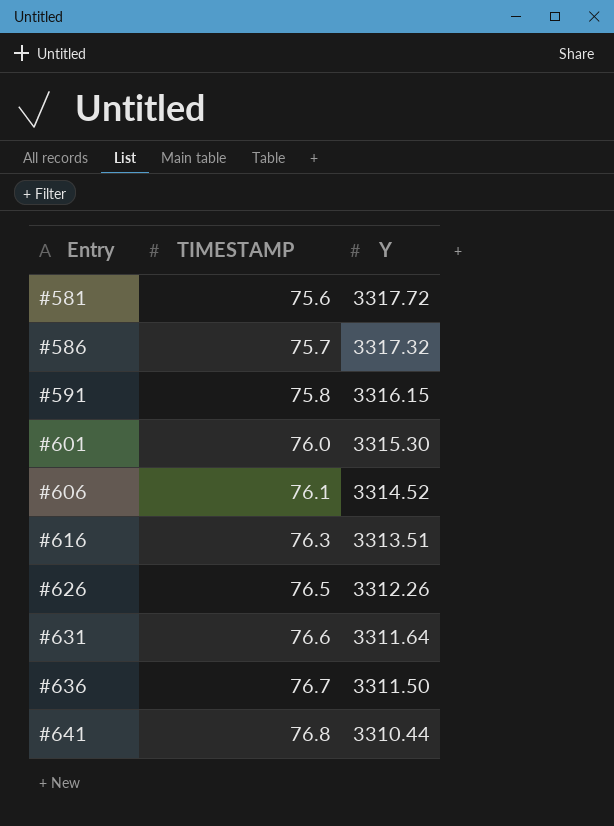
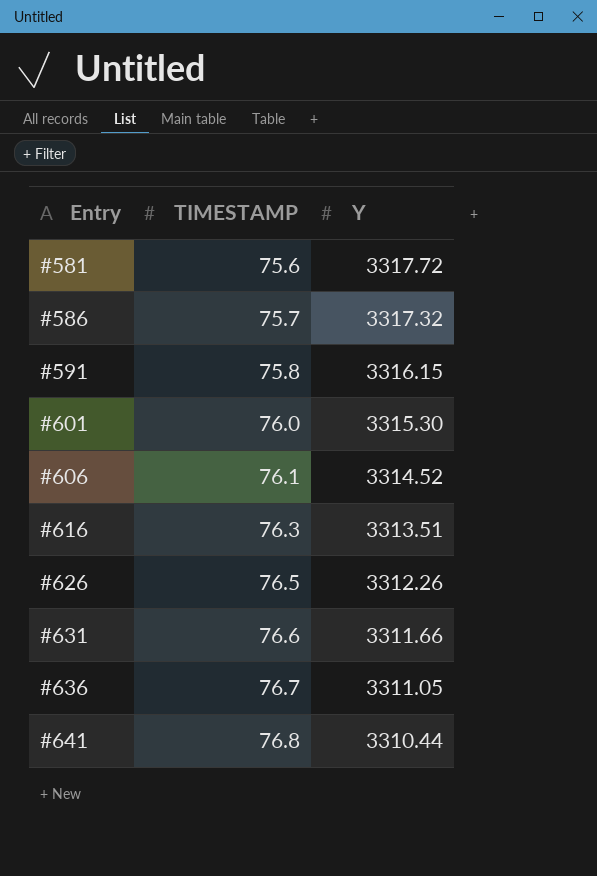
#631 | Y: 3311.64 -> 3311.66
#636 | Y: 3311.50 -> 3311.05

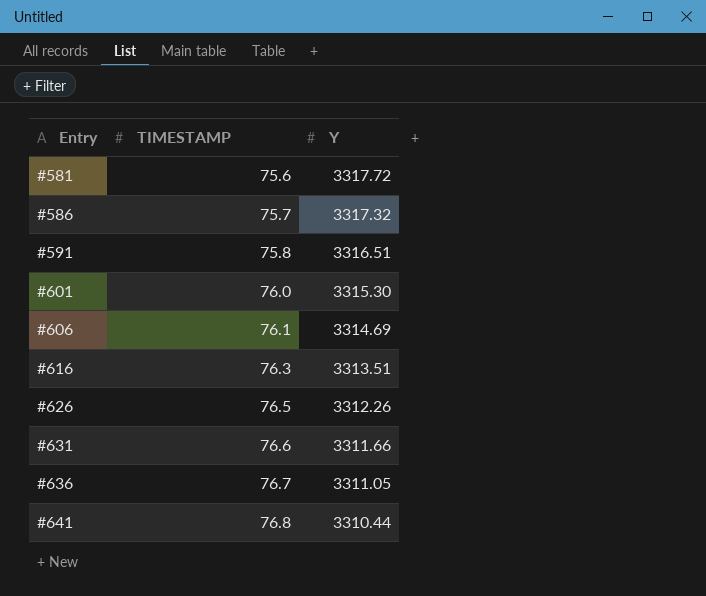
#591 | Y: 3316.15 -> 3316.51
#606 | Y: 3314.52 -> 3314.69

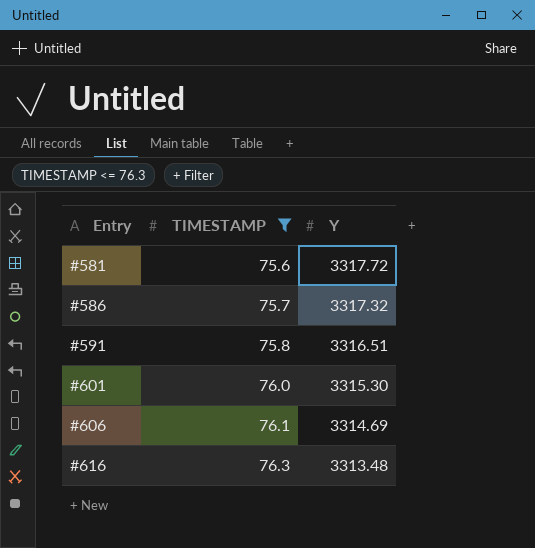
filter: none -> TIMESTAMP <= 76.3
#616 | Y: 3313.51 -> 3313.48

